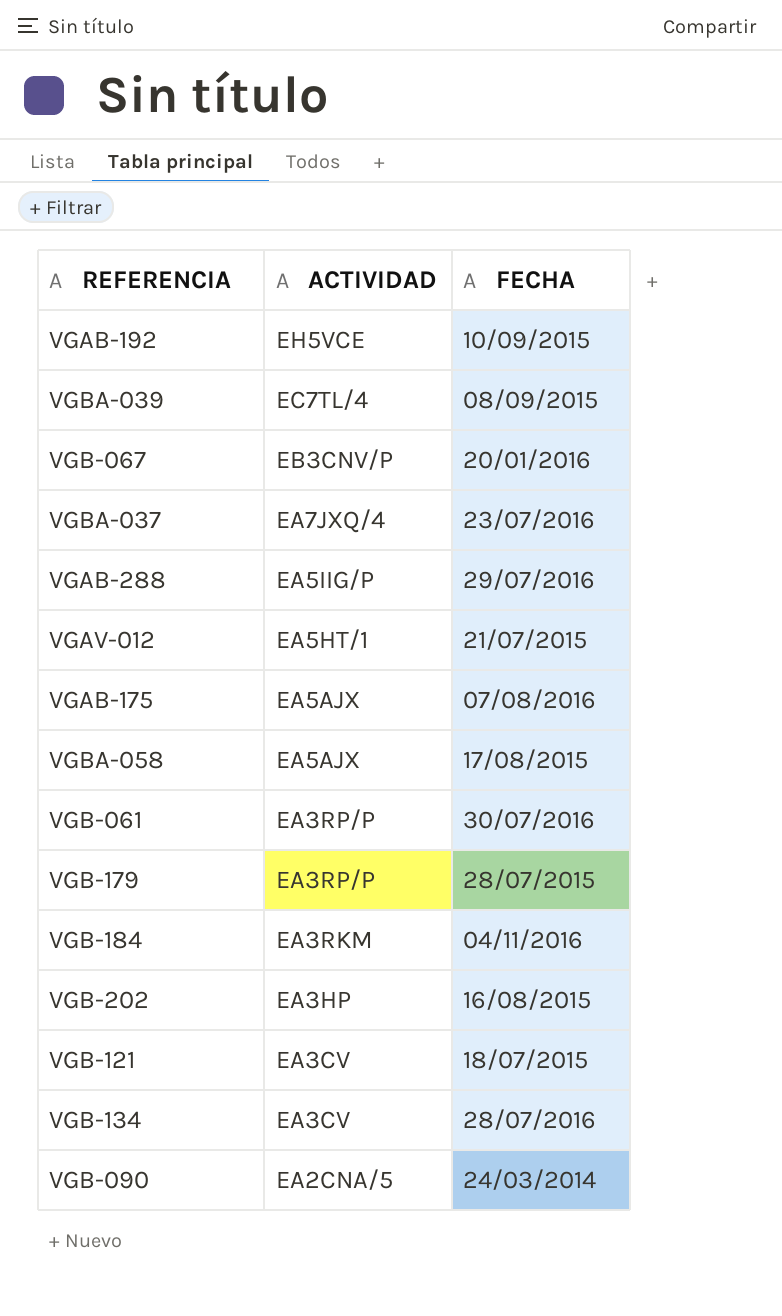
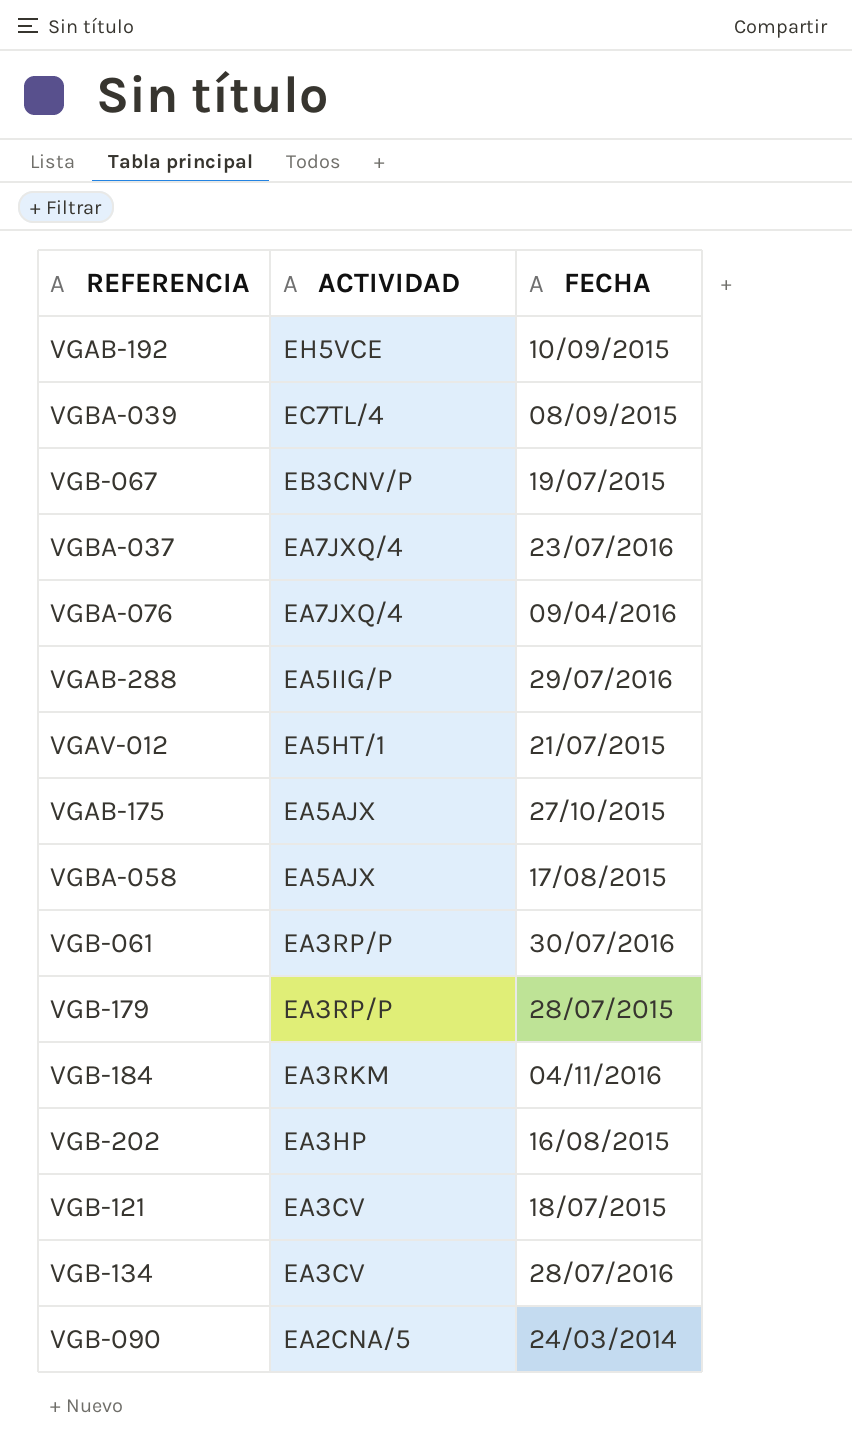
VGB-067 | FECHA: 20/01/2016 -> 19/07/2015
row VGBA-076: none -> EA7JXQ/4 | 09/04/2016
VGAB-175 | FECHA: 07/08/2016 -> 27/10/2015

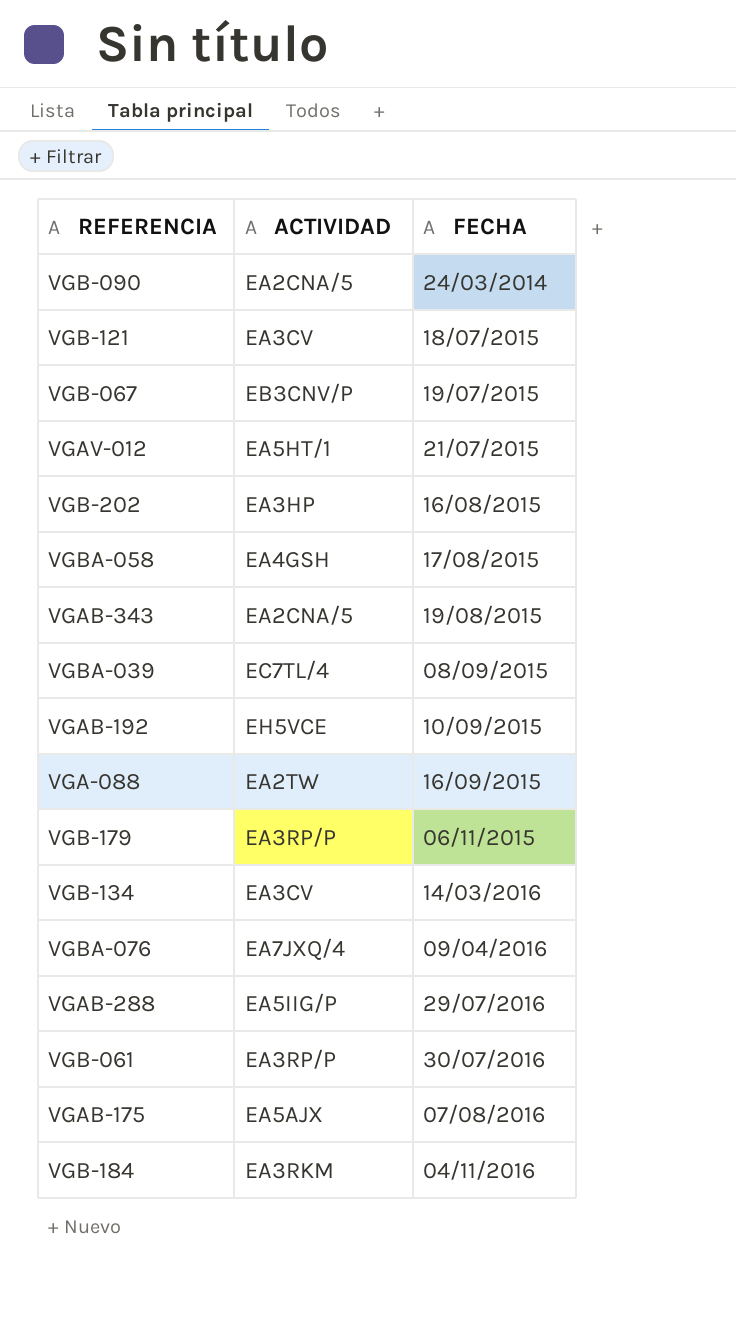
row order: ACTIVIDAD descending -> FECHA ascending
row VGBA-037: EA7JXQ/4 | 23/07/2016 -> none
VGBA-058 | ACTIVIDAD: EA5AJX -> EA4GSH
row VGAB-343: none -> EA2CNA/5 | 19/08/2015
row VGA-088: none -> EA2TW | 16/09/2015
VGB-179 | FECHA: 28/07/2015 -> 06/11/2015
VGB-134 | FECHA: 28/07/2016 -> 14/03/2016
VGAB-175 | FECHA: 27/10/2015 -> 07/08/2016

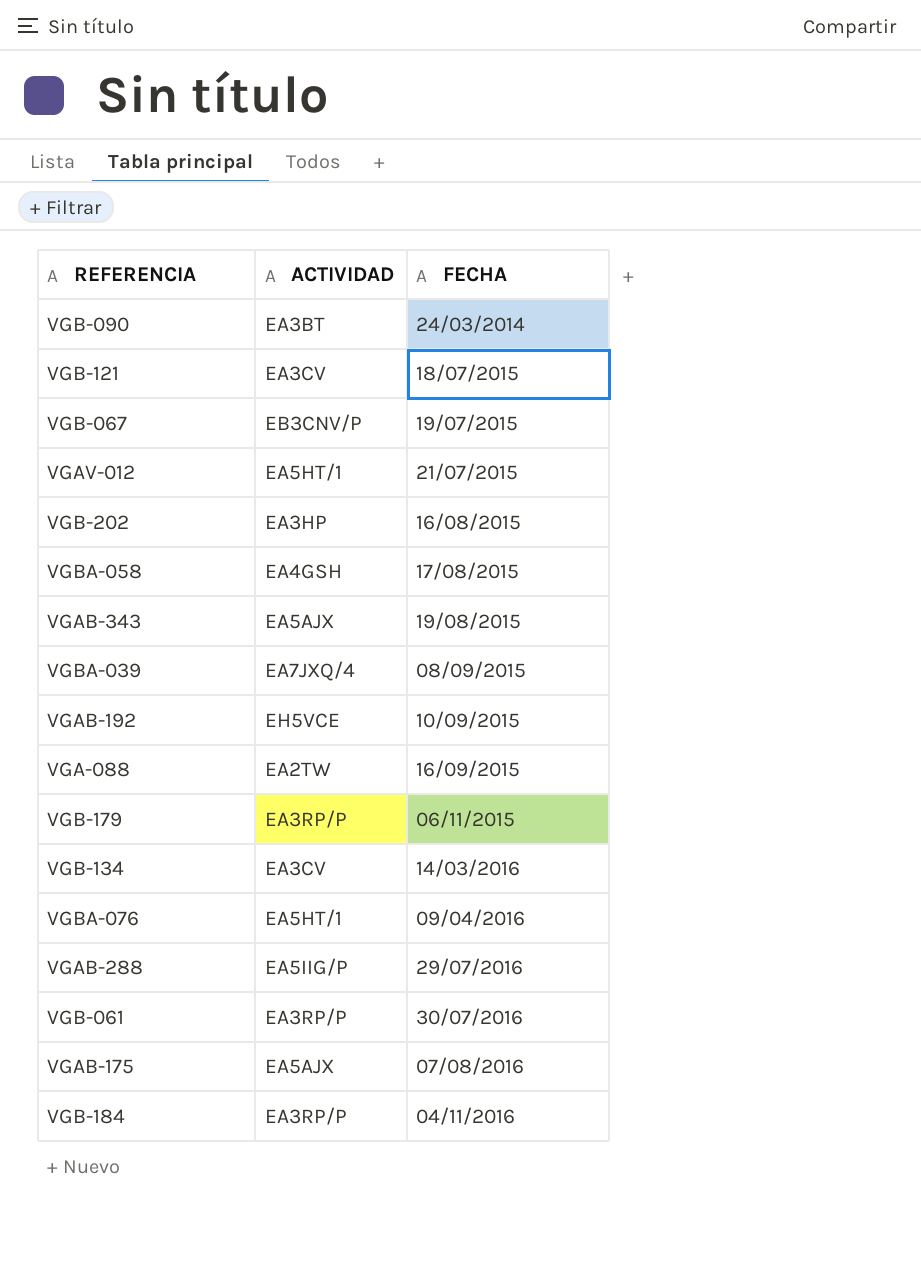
VGB-090 | ACTIVIDAD: EA2CNA/5 -> EA3BT
VGAB-343 | ACTIVIDAD: EA2CNA/5 -> EA5AJX
VGBA-039 | ACTIVIDAD: EC7TL/4 -> EA7JXQ/4
VGBA-076 | ACTIVIDAD: EA7JXQ/4 -> EA5HT/1
VGB-184 | ACTIVIDAD: EA3RKM -> EA3RP/P

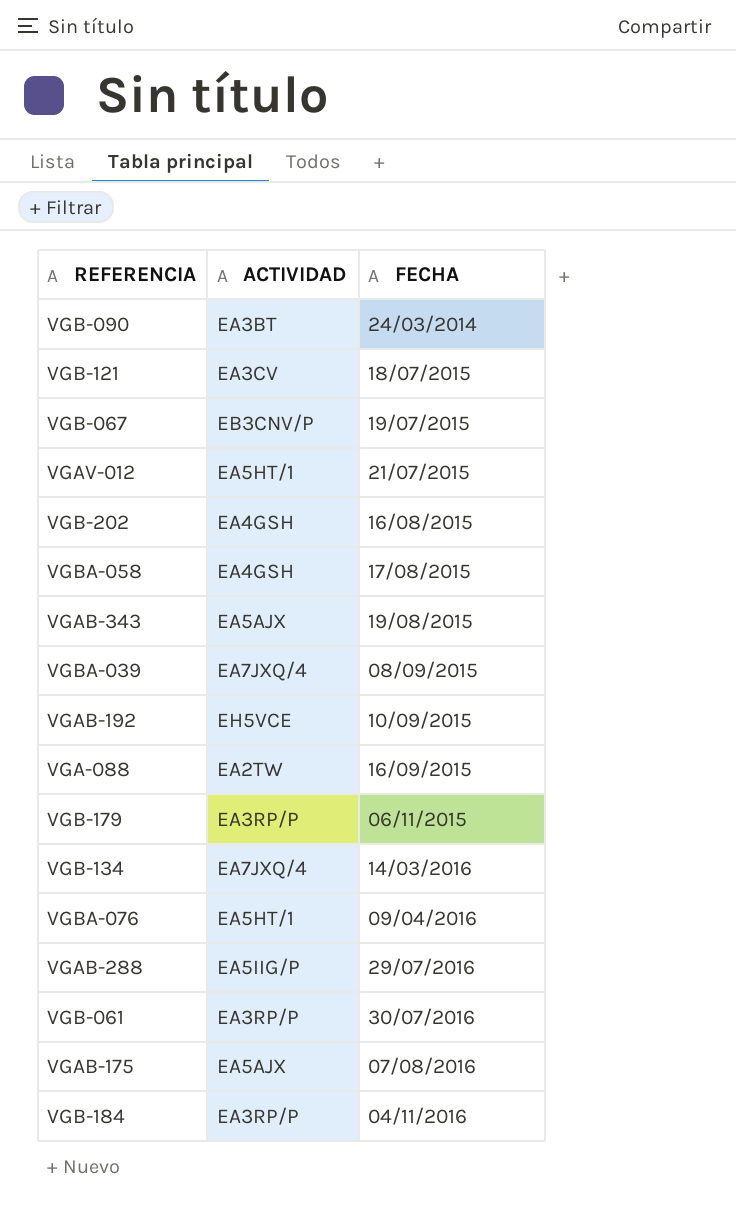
VGB-202 | ACTIVIDAD: EA3HP -> EA4GSH
VGB-134 | ACTIVIDAD: EA3CV -> EA7JXQ/4

